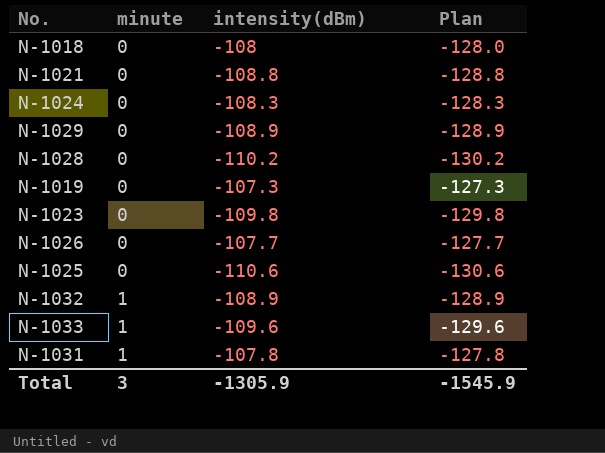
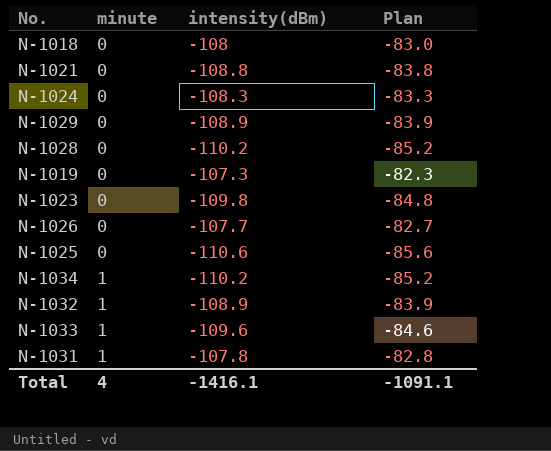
column Plan | formula: [intensity(dBm)] - 20 -> [intensity(dBm)] + 25
row N-1034: none -> 1 | -110.2 | -85.2
Total | minute: 3 -> 4
Total | intensity(dBm): -1305.9 -> -1416.1
Total | Plan: -1545.9 -> -1091.1

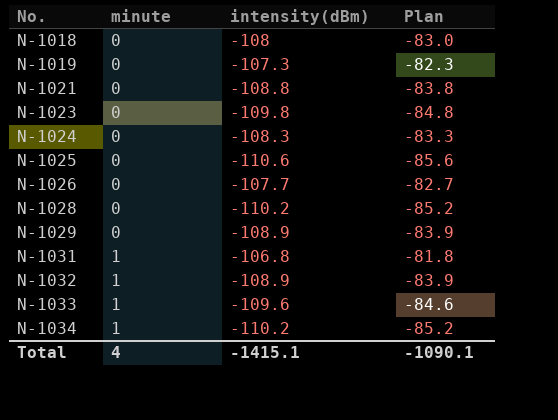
row order: minute ascending -> No. ascending
N-1031 | intensity(dBm): -107.8 -> -106.8
N-1031 | Plan: -82.8 -> -81.8
Total | intensity(dBm): -1416.1 -> -1415.1
Total | Plan: -1091.1 -> -1090.1

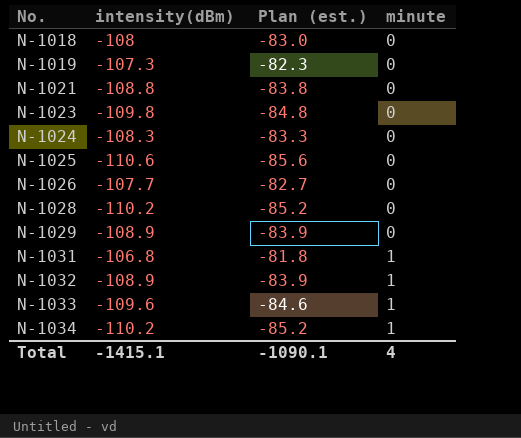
column name: Plan -> Plan (est.)
column minute | position: 2 -> 4

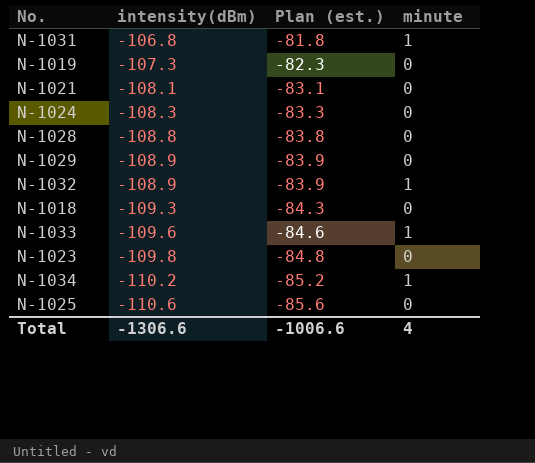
row order: No. ascending -> intensity(dBm) descending
row N-1026: -107.7 | -82.7 | 0 -> none
N-1021 | intensity(dBm): -108.8 -> -108.1
N-1021 | Plan (est.): -83.8 -> -83.1
N-1028 | intensity(dBm): -110.2 -> -108.8
N-1028 | Plan (est.): -85.2 -> -83.8
N-1018 | intensity(dBm): -108 -> -109.3
N-1018 | Plan (est.): -83.0 -> -84.3
Total | intensity(dBm): -1415.1 -> -1306.6
Total | Plan (est.): -1090.1 -> -1006.6

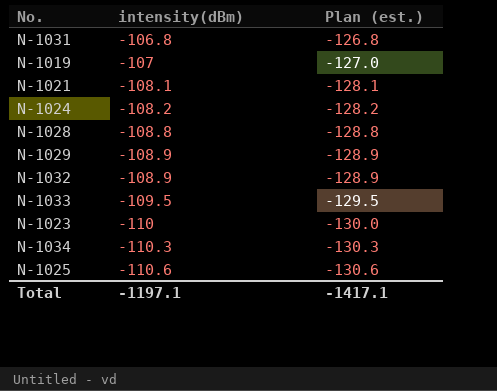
column minute | position: 4 -> none
column Plan (est.) | formula: [intensity(dBm)] + 25 -> [intensity(dBm)] - 20
row N-1018: -109.3 | -84.3 | 0 -> none
N-1019 | intensity(dBm): -107.3 -> -107
N-1024 | intensity(dBm): -108.3 -> -108.2
N-1033 | intensity(dBm): -109.6 -> -109.5
N-1023 | intensity(dBm): -109.8 -> -110
N-1034 | intensity(dBm): -110.2 -> -110.3
Total | intensity(dBm): -1306.6 -> -1197.1
Total | Plan (est.): -1006.6 -> -1417.1

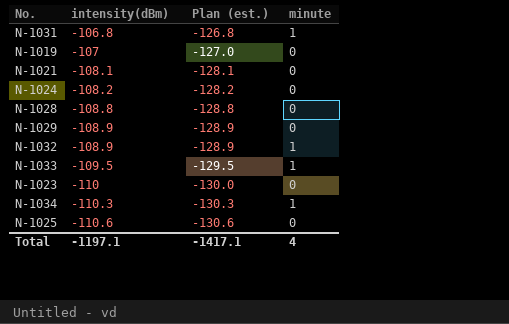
column minute | position: none -> 4

